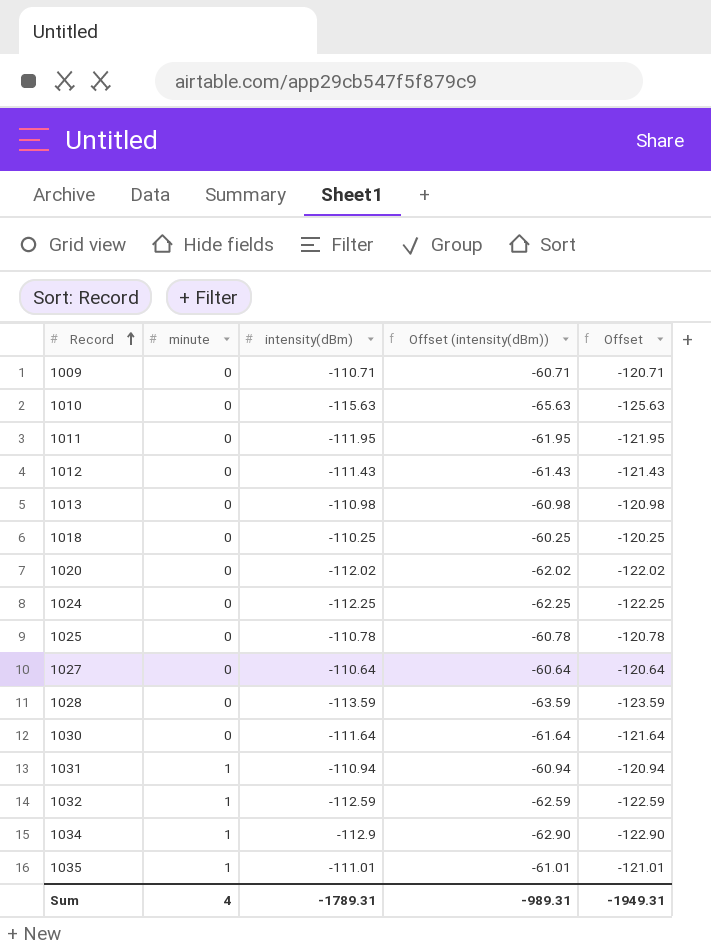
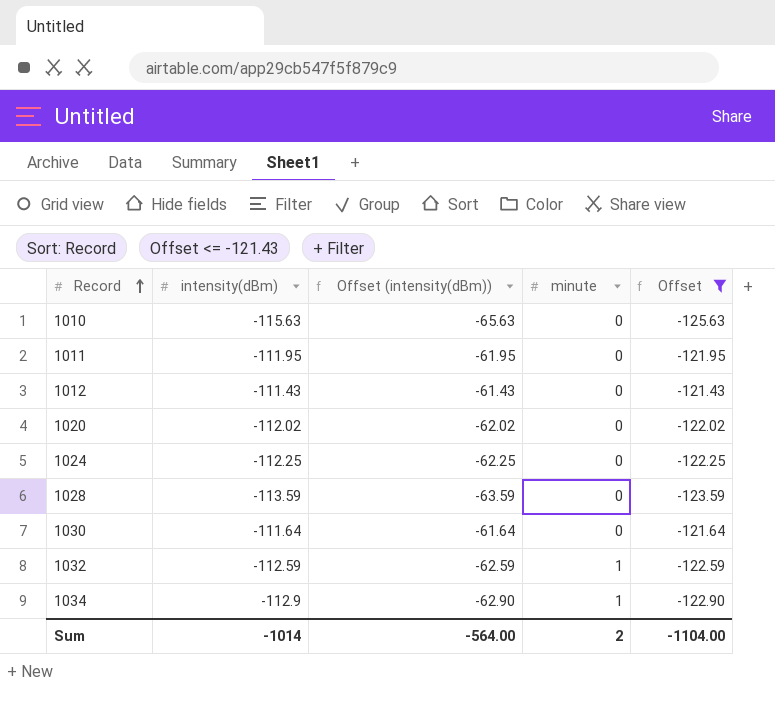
filter: none -> Offset <= -121.43
column minute | position: 2 -> 4
Sum | intensity(dBm): -1789.31 -> -1014
Sum | Offset (intensity(dBm)): -989.31 -> -564.00
Sum | minute: 4 -> 2
Sum | Offset: -1949.31 -> -1104.00

